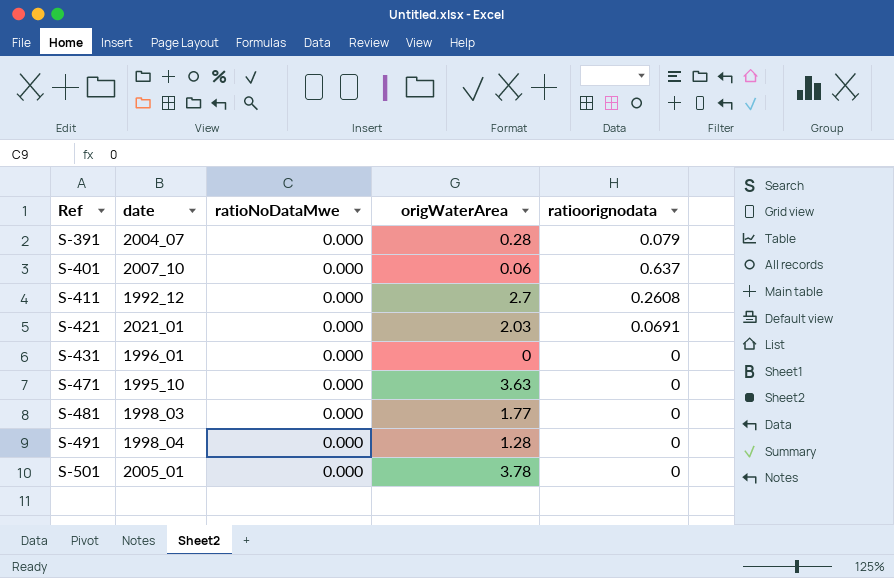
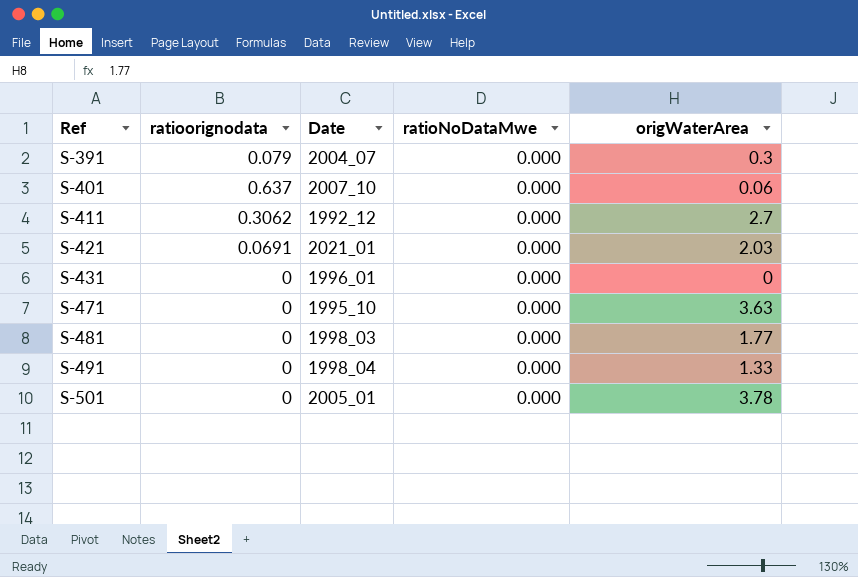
column ratioorignodata | position: 5 -> 2
column name: date -> Date
S-391 | origWaterArea: 0.28 -> 0.3
S-411 | ratioorignodata: 0.2608 -> 0.3062
S-491 | origWaterArea: 1.28 -> 1.33

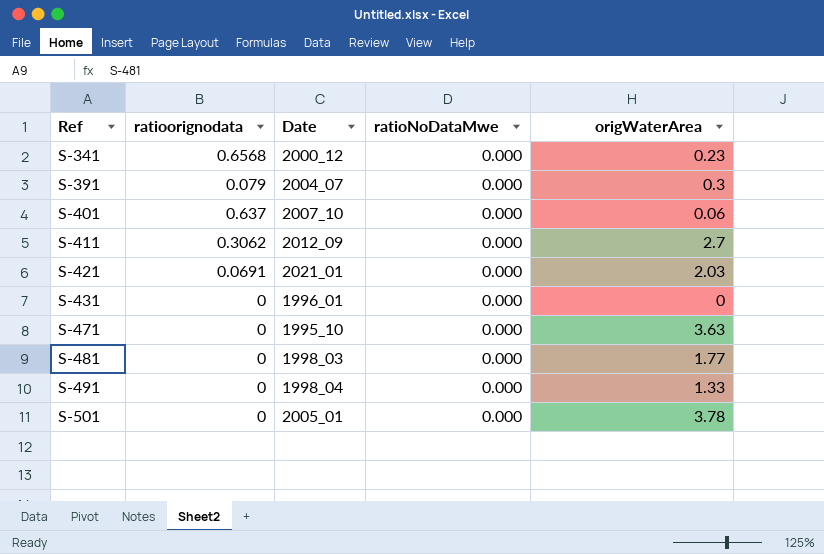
row S-341: none -> 0.6568 | 2000_12 | 0.000 | 0.23
S-411 | Date: 1992_12 -> 2012_09

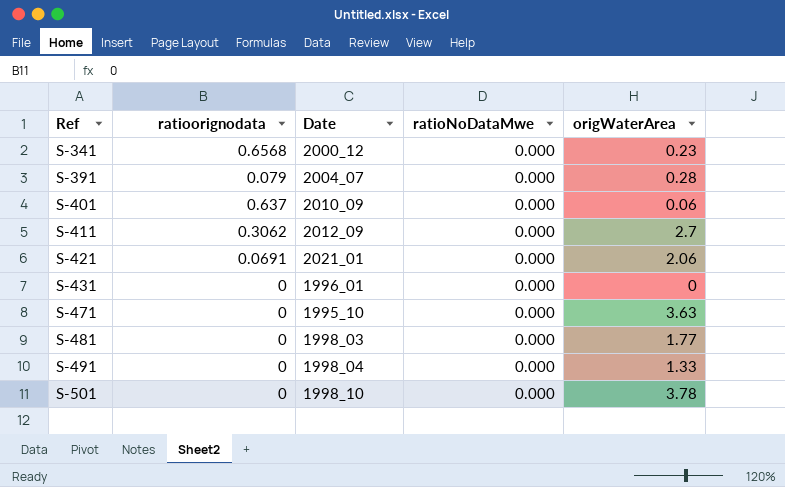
S-391 | origWaterArea: 0.3 -> 0.28
S-401 | Date: 2007_10 -> 2010_09
S-421 | origWaterArea: 2.03 -> 2.06
S-501 | Date: 2005_01 -> 1998_10

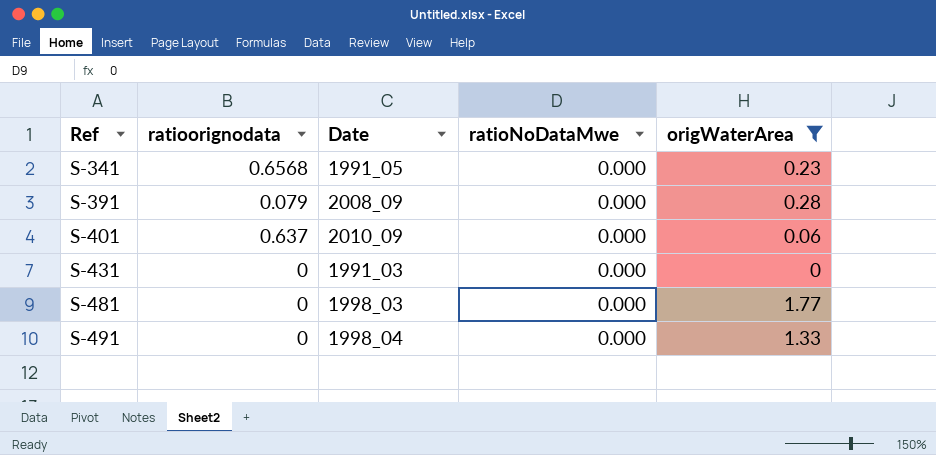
filter: none -> origWaterArea <= 1.77
S-341 | Date: 2000_12 -> 1991_05
S-391 | Date: 2004_07 -> 2008_09
S-431 | Date: 1996_01 -> 1991_03

